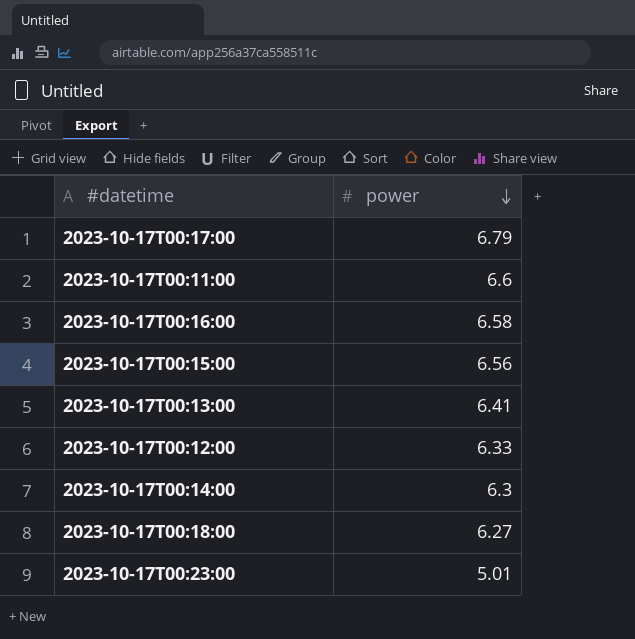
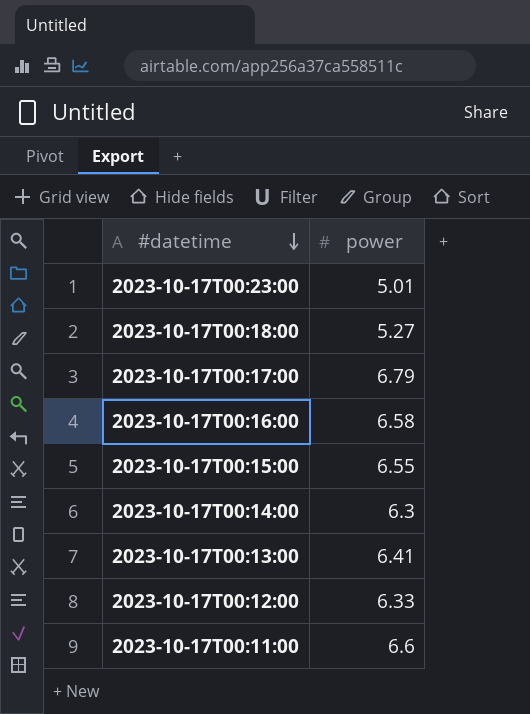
row order: power descending -> #datetime descending
2023-10-17T00:18:00 | power: 6.27 -> 5.27
2023-10-17T00:15:00 | power: 6.56 -> 6.55

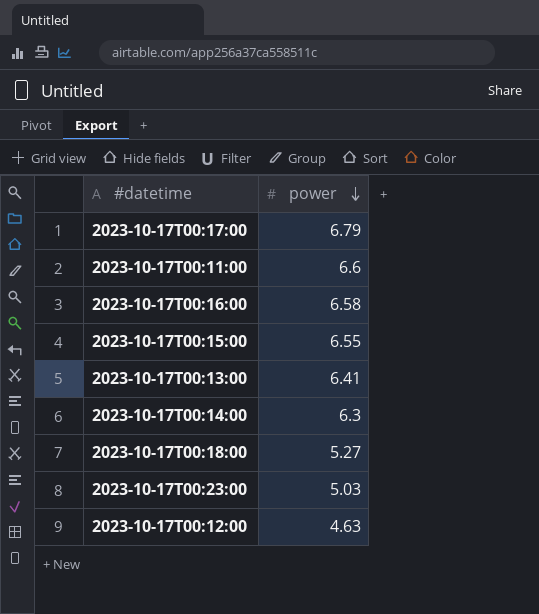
row order: #datetime descending -> power descending
2023-10-17T00:23:00 | power: 5.01 -> 5.03
2023-10-17T00:12:00 | power: 6.33 -> 4.63

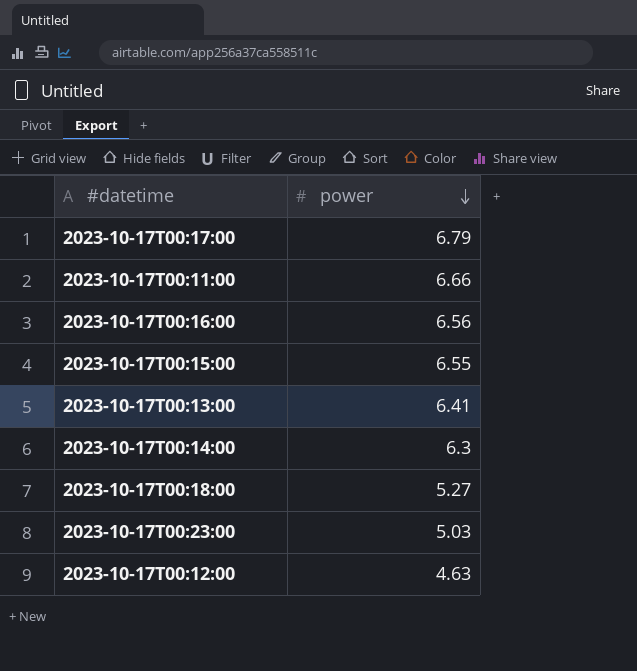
2023-10-17T00:11:00 | power: 6.6 -> 6.66
2023-10-17T00:16:00 | power: 6.58 -> 6.56

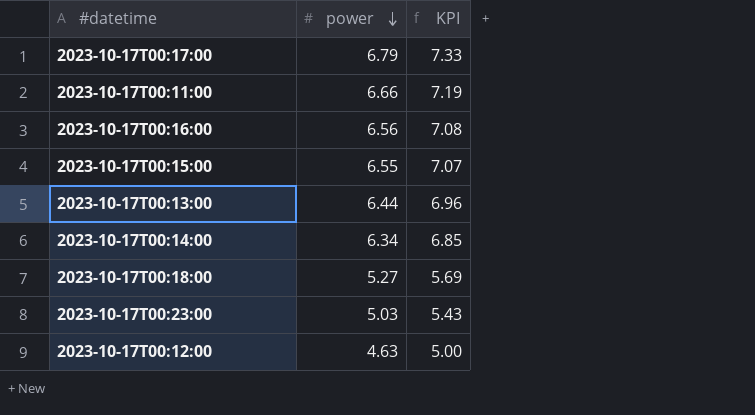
column KPI | formula: none -> [power] * 1.08
2023-10-17T00:13:00 | power: 6.41 -> 6.44
2023-10-17T00:14:00 | power: 6.3 -> 6.34

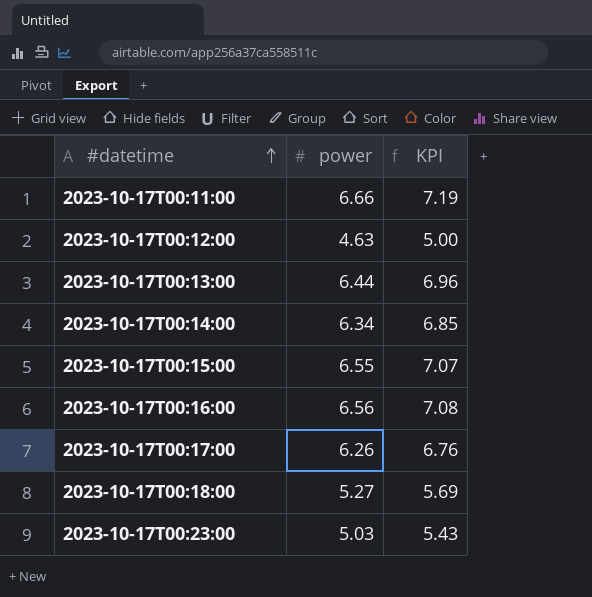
row order: power descending -> #datetime ascending
2023-10-17T00:17:00 | power: 6.79 -> 6.26
2023-10-17T00:17:00 | KPI: 7.33 -> 6.76

